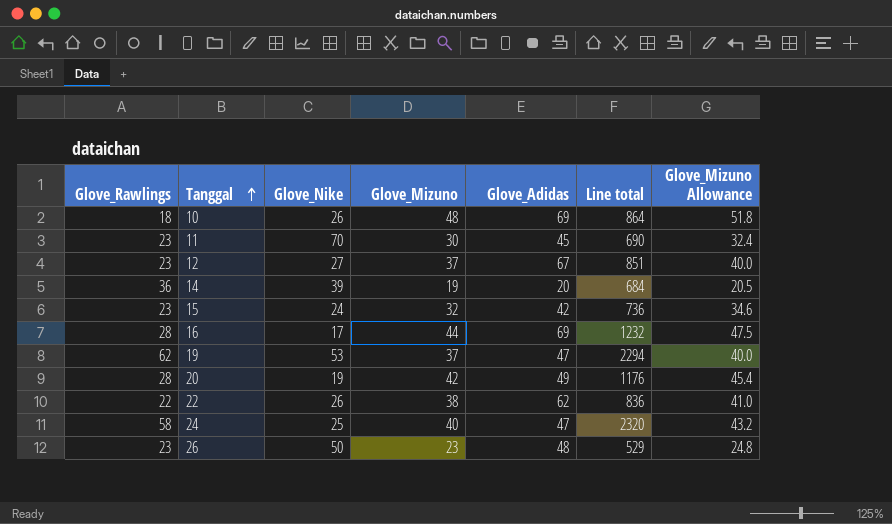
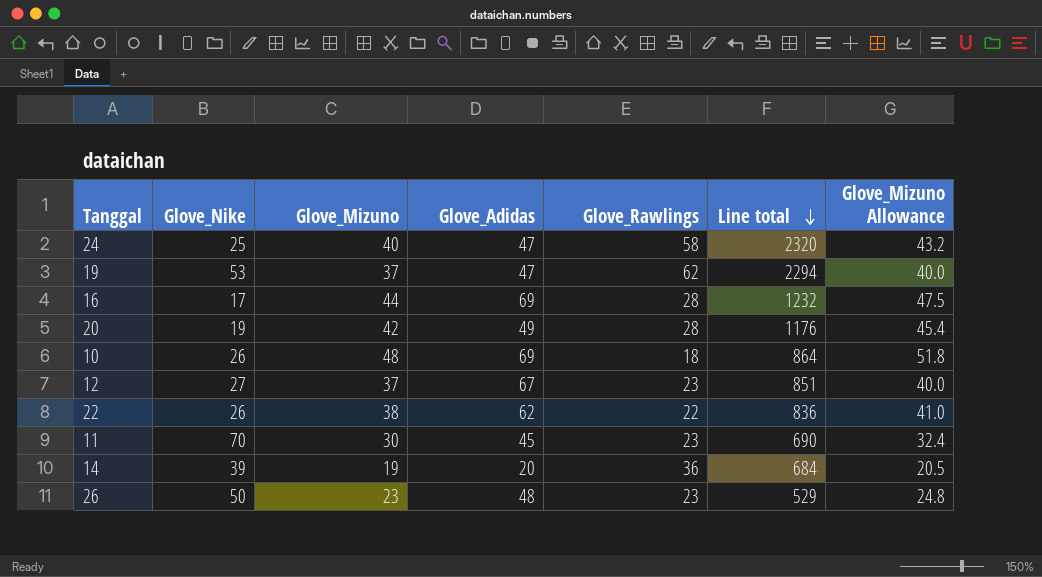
row order: Tanggal ascending -> Line total descending
column Glove_Rawlings | position: 1 -> 5
row 15: 23 | 24 | 32 | 42 | 736 | 34.6 -> none

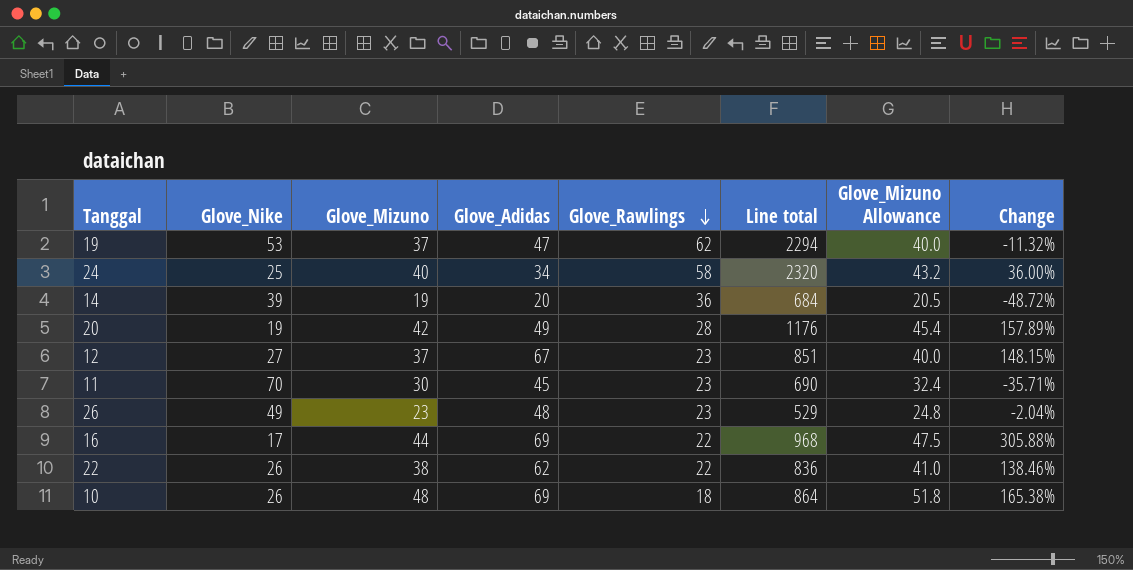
row order: Line total descending -> Glove_Rawlings descending
column Change | formula: none -> ([Glove_Adidas] - [Glove_Nike]) / [Glove_Nike]
24 | Glove_Adidas: 47 -> 34
26 | Glove_Nike: 50 -> 49
16 | Glove_Rawlings: 28 -> 22
16 | Line total: 1232 -> 968

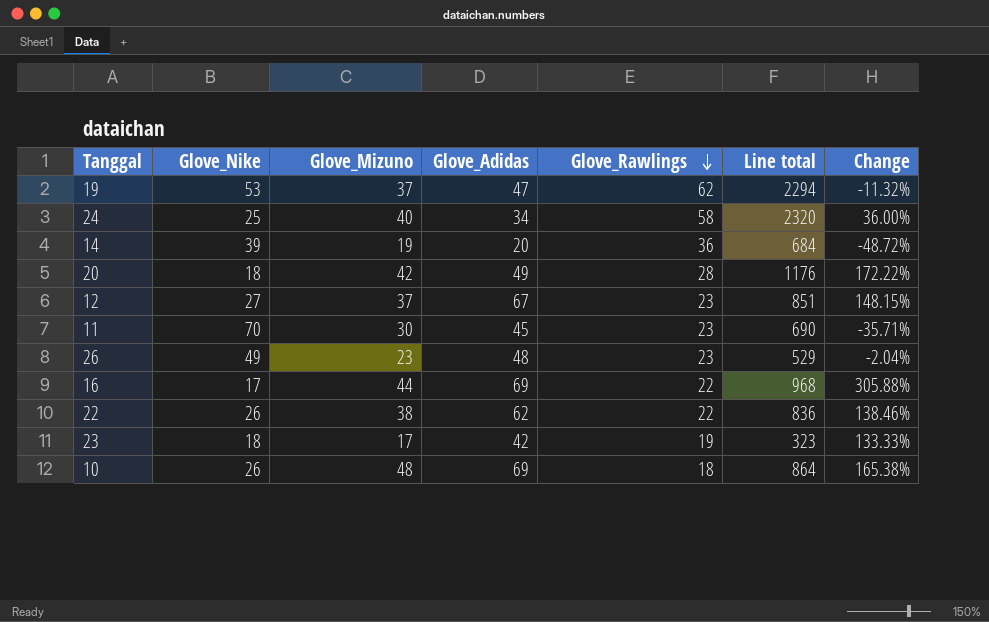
column Glove_Mizuno Allowance | formula: [Glove_Mizuno] * 1.08 -> none
20 | Glove_Nike: 19 -> 18
20 | Change: 157.89% -> 172.22%
row 23: none -> 18 | 17 | 42 | 19 | 323 | 133.33%

